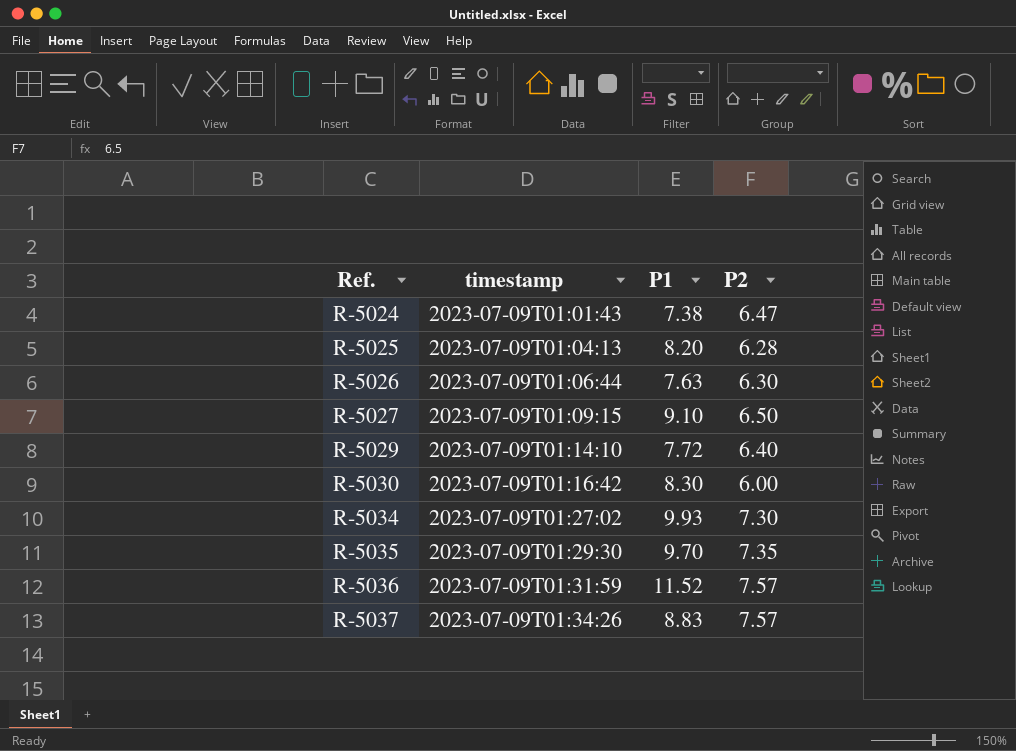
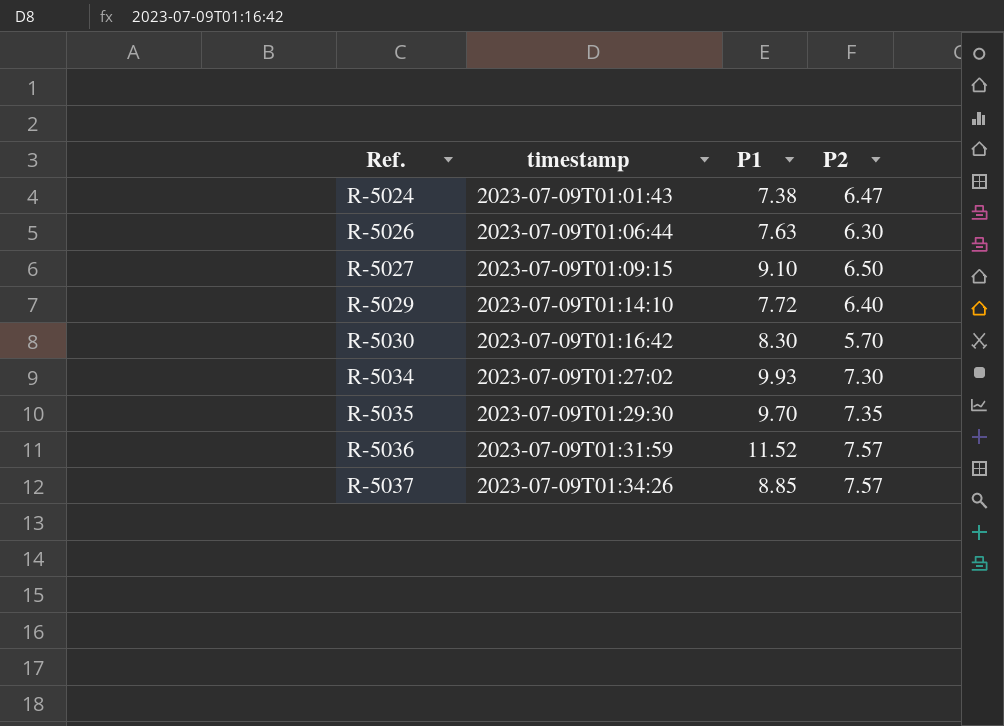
row R-5025: 2023-07-09T01:04:13 | 8.20 | 6.28 -> none
R-5030 | P2: 6.00 -> 5.70
R-5037 | P1: 8.83 -> 8.85

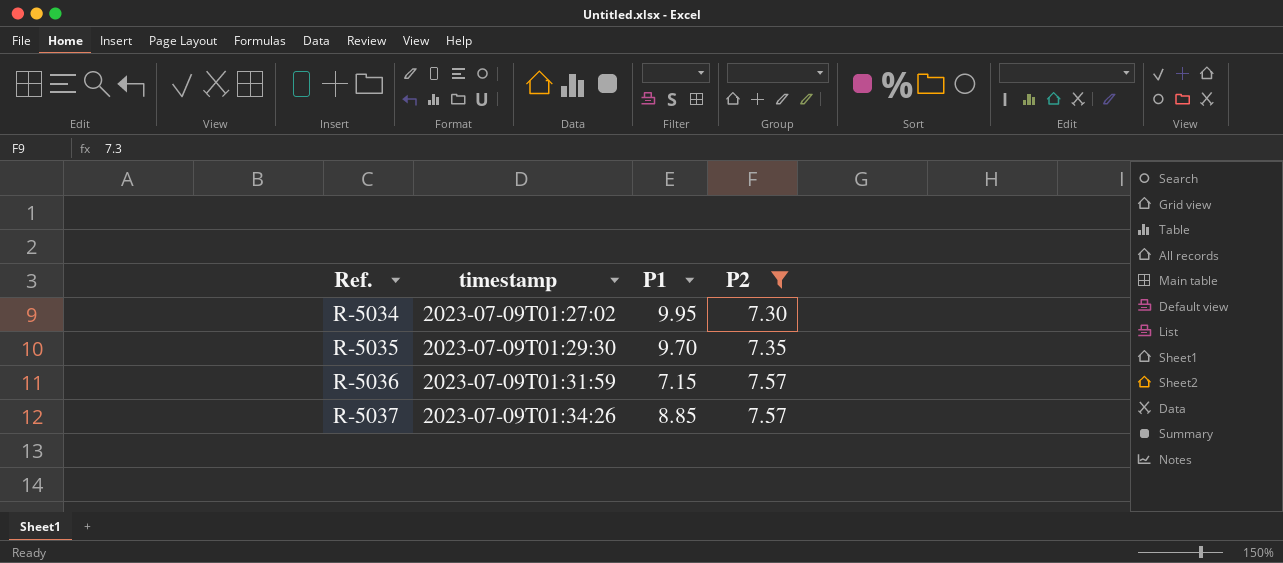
filter: none -> P2 >= 7.30
R-5034 | P1: 9.93 -> 9.95
R-5036 | P1: 11.52 -> 7.15

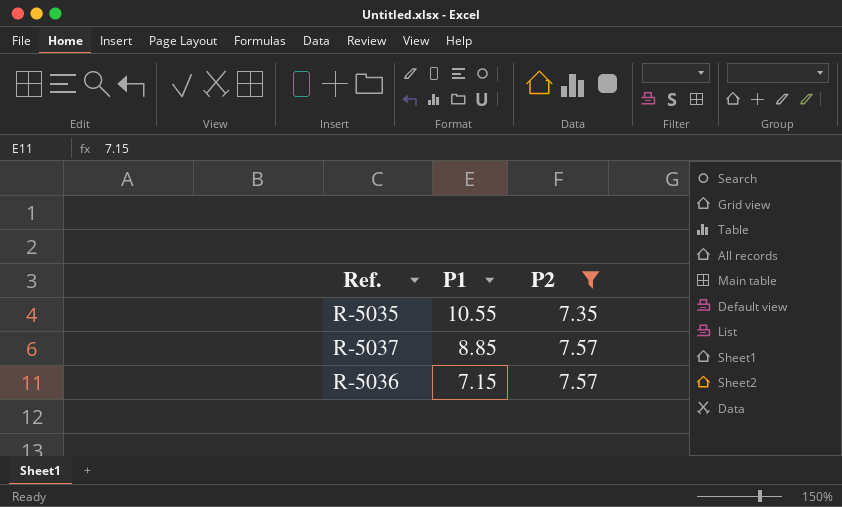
row order: Ref. ascending -> P1 descending
column timestamp | position: 2 -> none
row R-5034: 2023-07-09T01:27:02 | 9.95 | 7.30 -> none
R-5035 | P1: 9.70 -> 10.55

